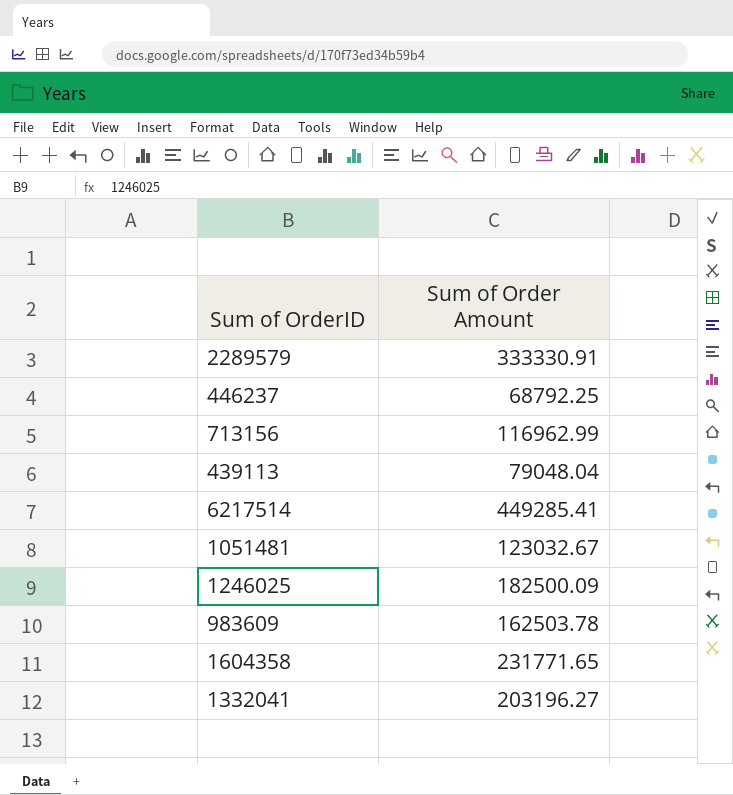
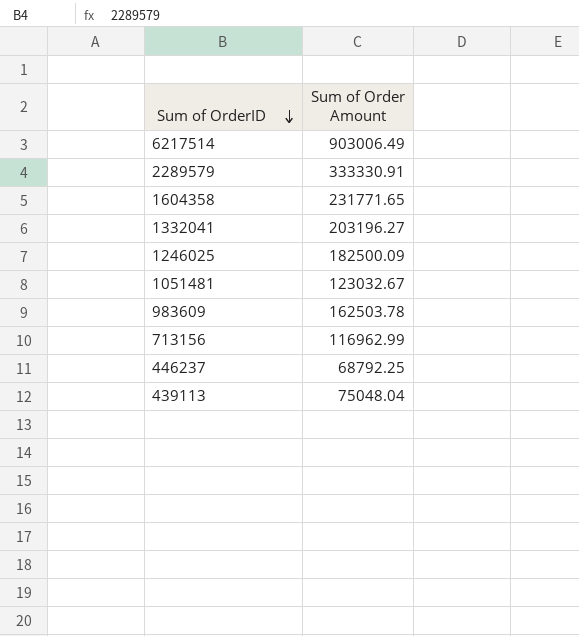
row order: none -> Sum of OrderID descending
6217514 | Sum of Order Amount: 449285.41 -> 903006.49
439113 | Sum of Order Amount: 79048.04 -> 75048.04

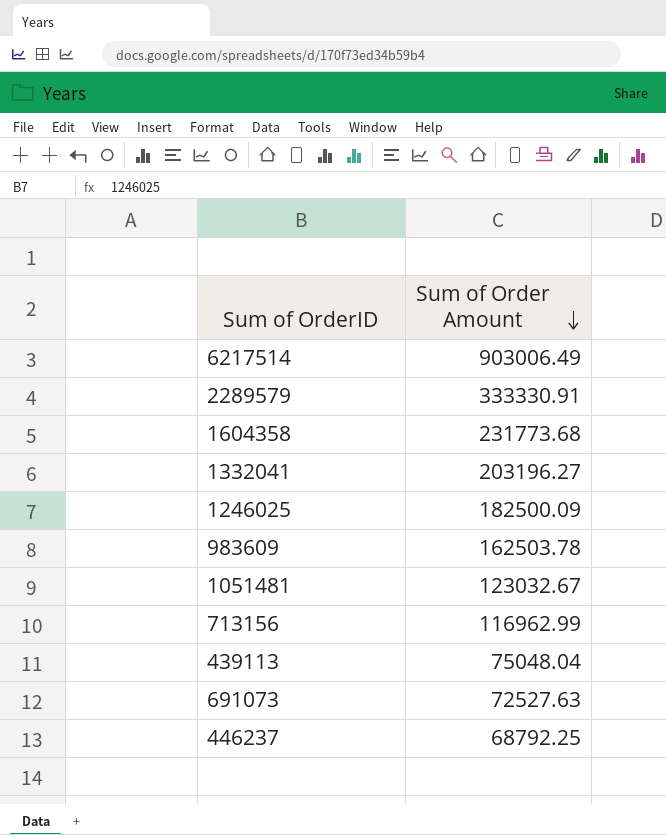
row order: Sum of OrderID descending -> Sum of Order Amount descending
1604358 | Sum of Order Amount: 231771.65 -> 231773.68
row 691073: none -> 72527.63

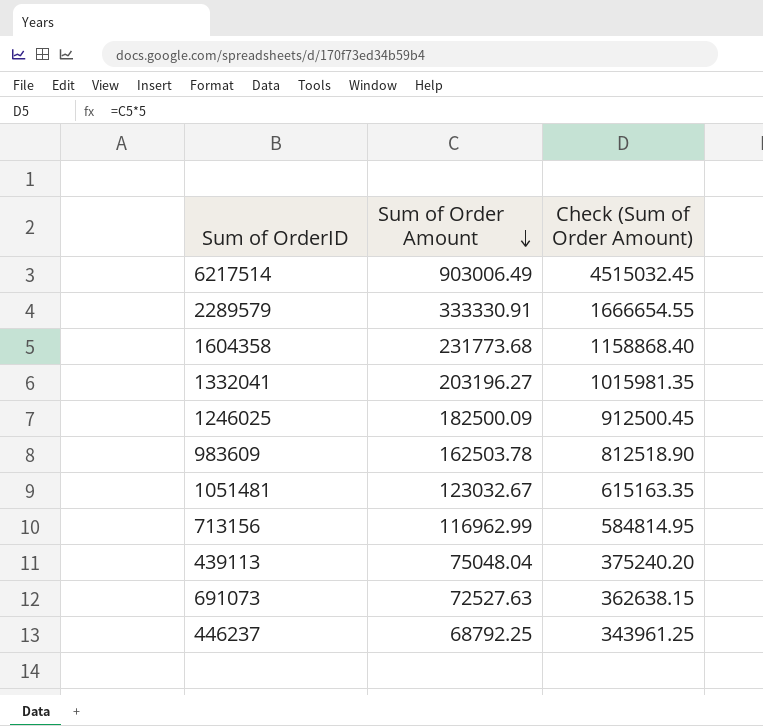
column Check (Sum of Order Amount) | formula: none -> [Sum of Order Amount] * 5

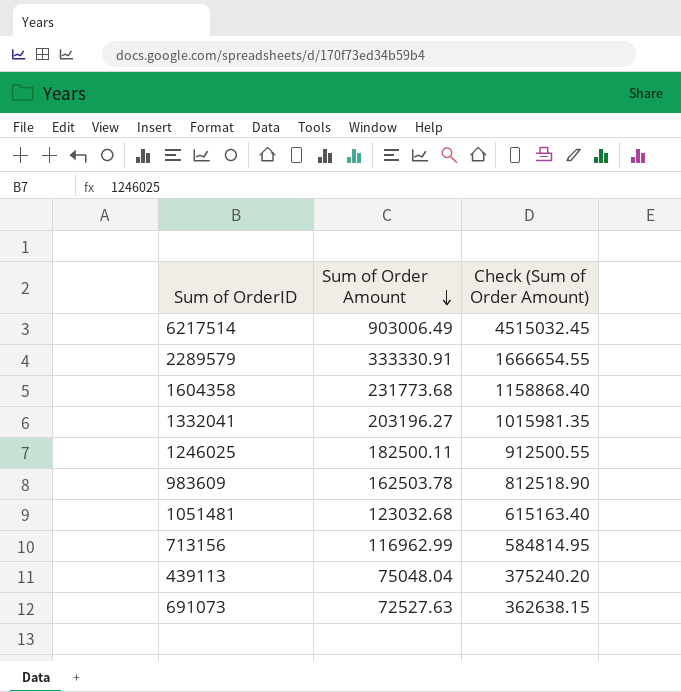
row 446237: 68792.25 | 343961.25 -> none
1246025 | Sum of Order Amount: 182500.09 -> 182500.11
1246025 | Check (Sum of Order Amount): 912500.45 -> 912500.55
1051481 | Sum of Order Amount: 123032.67 -> 123032.68
1051481 | Check (Sum of Order Amount): 615163.35 -> 615163.40

